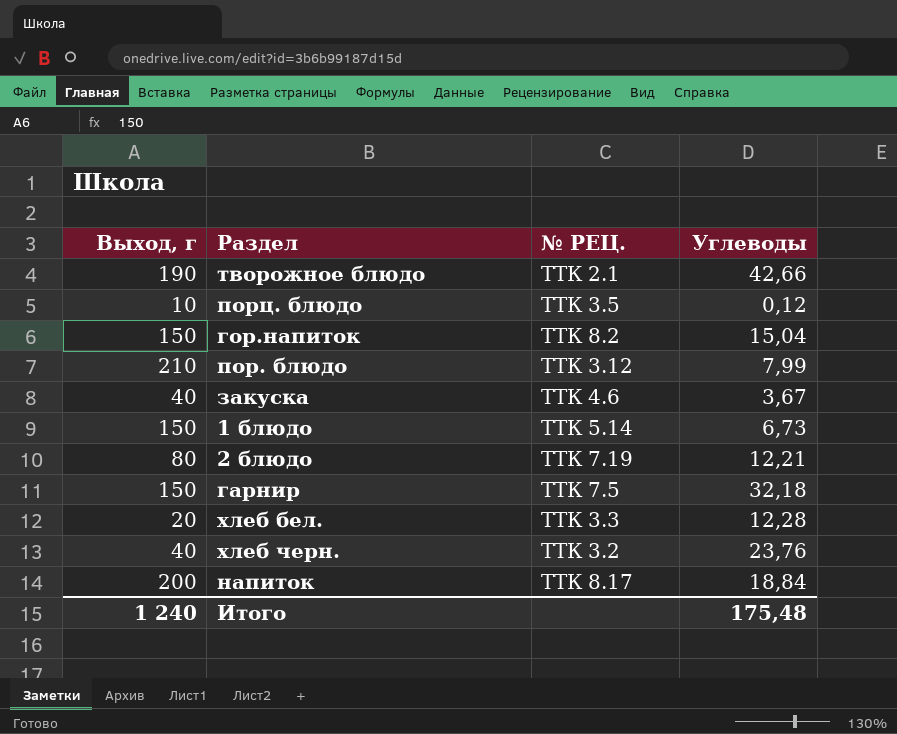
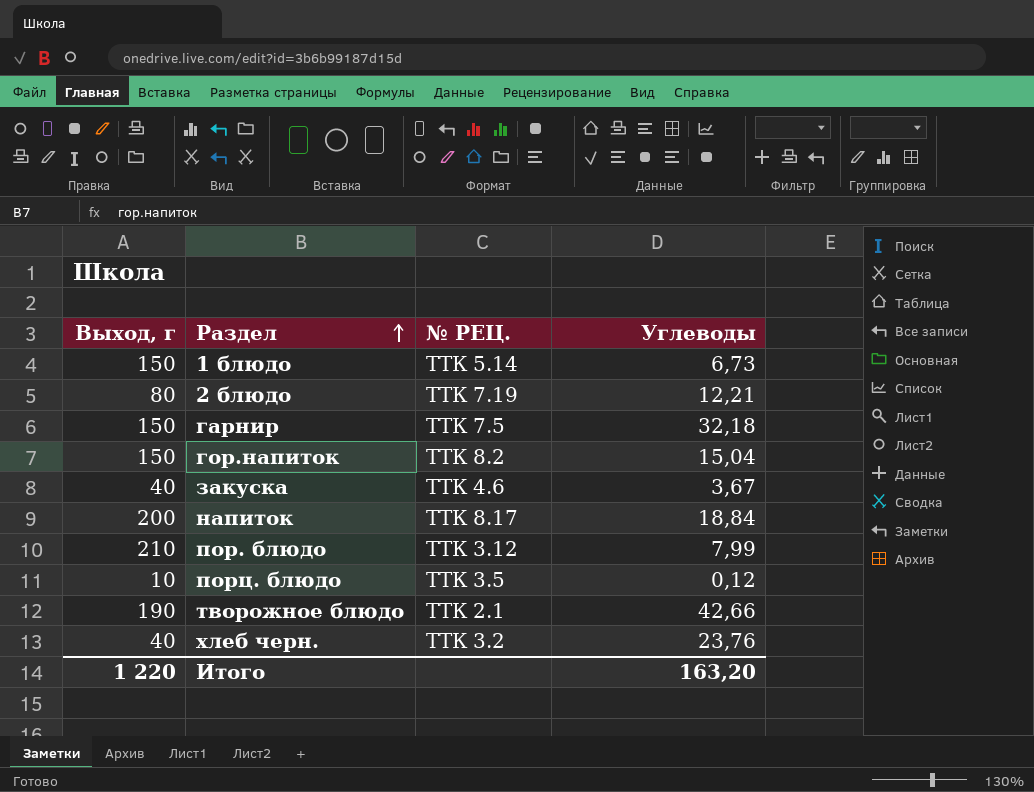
row order: none -> Раздел ascending
row хлеб бел.: 20 | ТТК 3.3 | 12,28 -> none
Итого | Выход, г: 1 240 -> 1 220
Итого | Углеводы: 175,48 -> 163,20

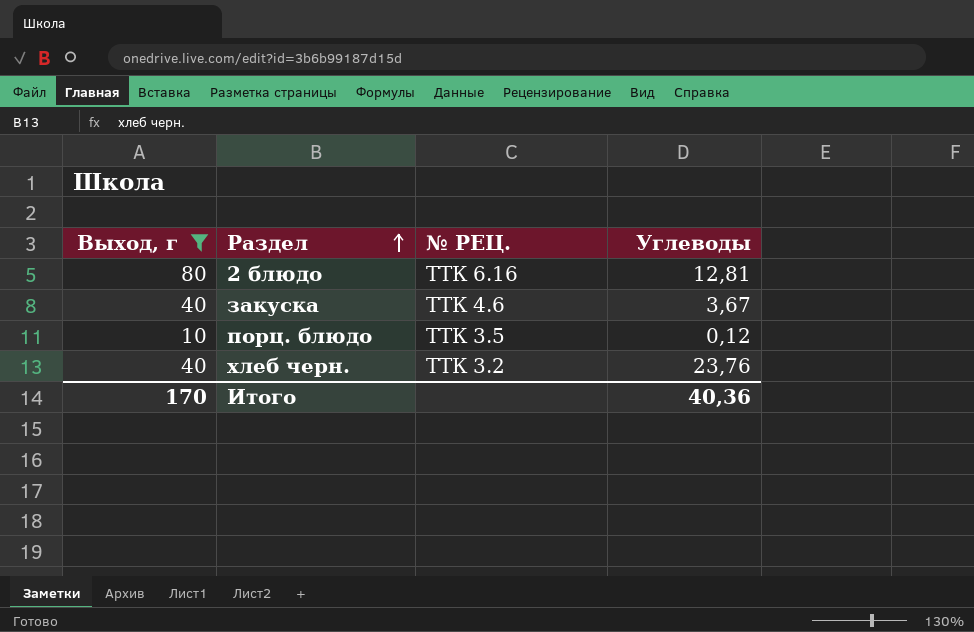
filter: none -> Выход, г <= 80
2 блюдо | № РЕЦ.: ТТК 7.19 -> ТТК 6.16
2 блюдо | Углеводы: 12,21 -> 12,81
Итого | Выход, г: 1 220 -> 170
Итого | Углеводы: 163,20 -> 40,36

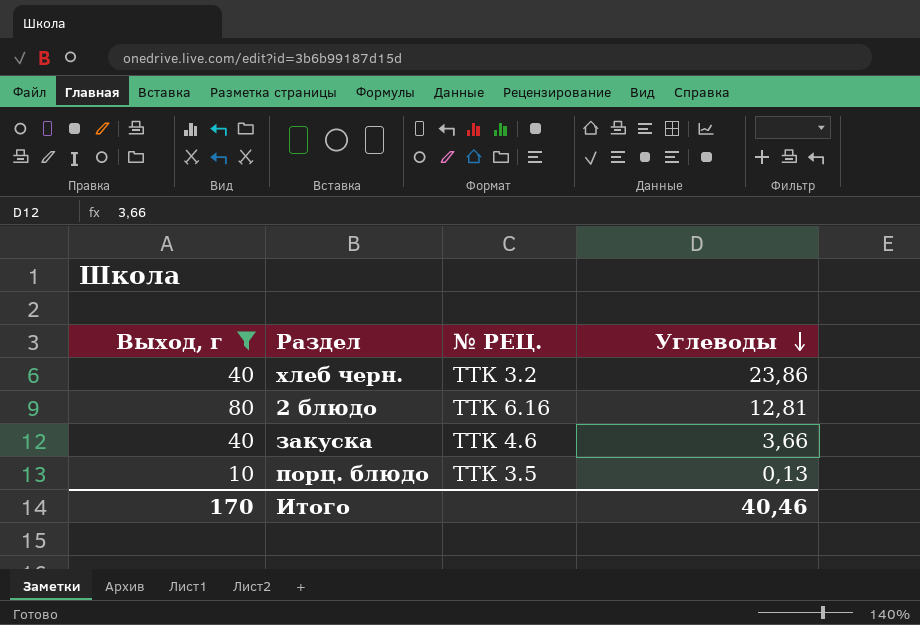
row order: Раздел ascending -> Углеводы descending
хлеб черн. | Углеводы: 23,76 -> 23,86
закуска | Углеводы: 3,67 -> 3,66
порц. блюдо | Углеводы: 0,12 -> 0,13
Итого | Углеводы: 40,36 -> 40,46

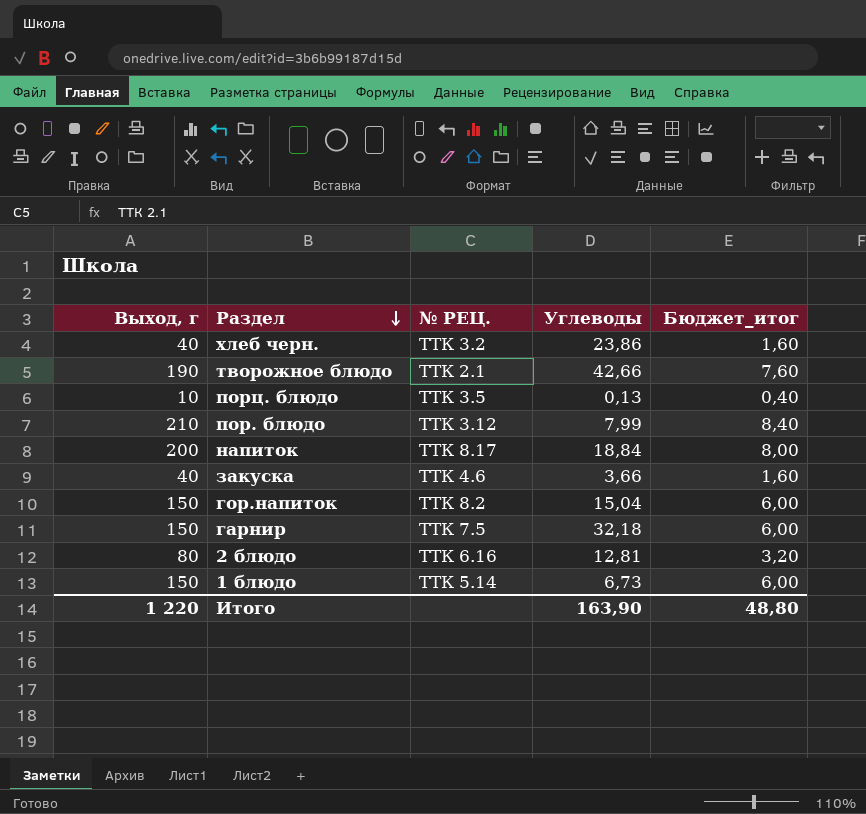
filter: Выход, г <= 80 -> none
row order: Углеводы descending -> Раздел descending
column Бюджет_итог | formula: none -> [Выход, г] * 0,04
Итого | Выход, г: 170 -> 1 220
Итого | Углеводы: 40,46 -> 163,90

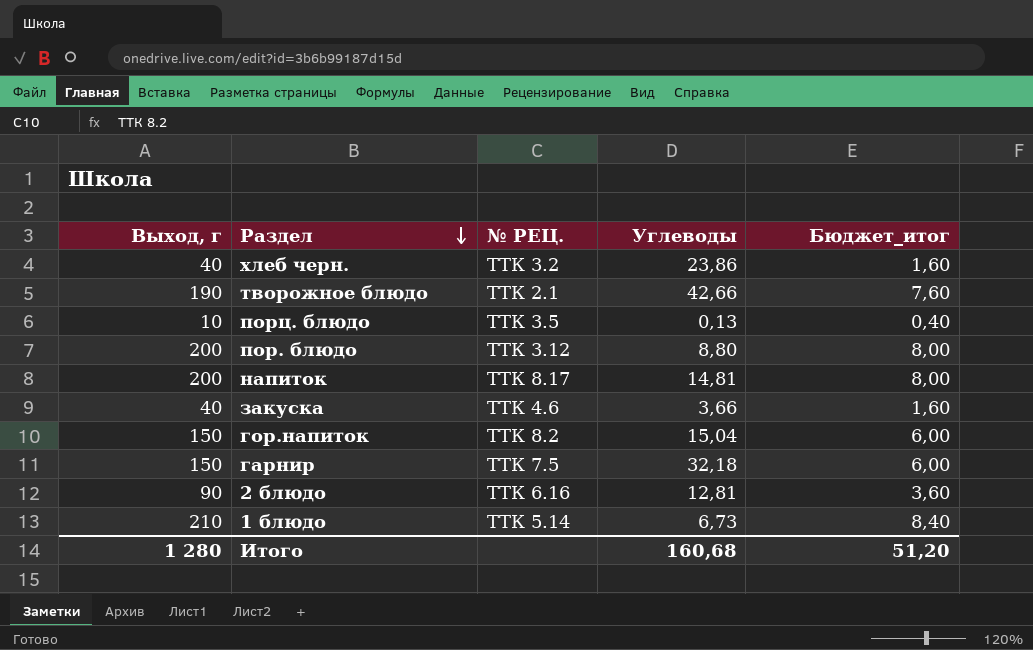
пор. блюдо | Выход, г: 210 -> 200
пор. блюдо | Углеводы: 7,99 -> 8,80
пор. блюдо | Бюджет_итог: 8,40 -> 8,00
напиток | Углеводы: 18,84 -> 14,81
2 блюдо | Выход, г: 80 -> 90
2 блюдо | Бюджет_итог: 3,20 -> 3,60
1 блюдо | Выход, г: 150 -> 210
1 блюдо | Бюджет_итог: 6,00 -> 8,40
Итого | Выход, г: 1 220 -> 1 280
Итого | Углеводы: 163,90 -> 160,68
Итого | Бюджет_итог: 48,80 -> 51,20

